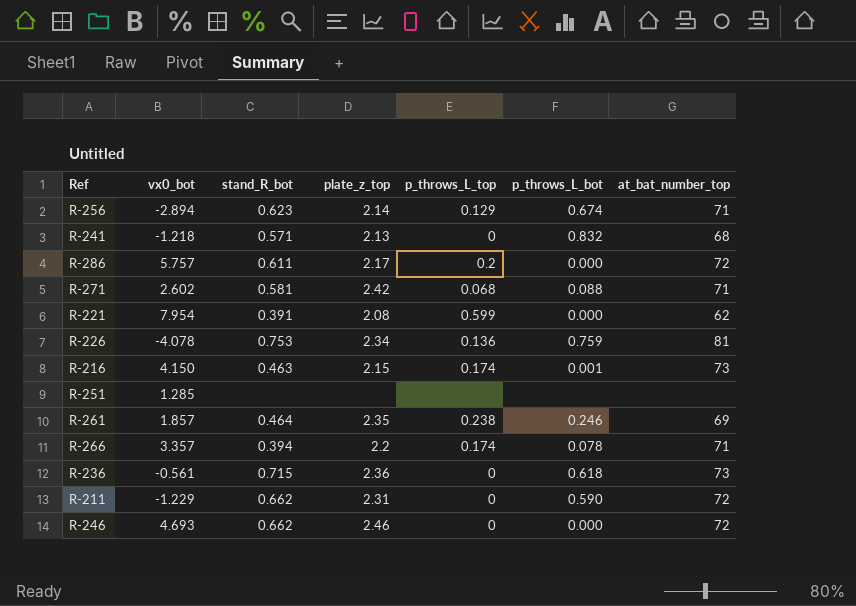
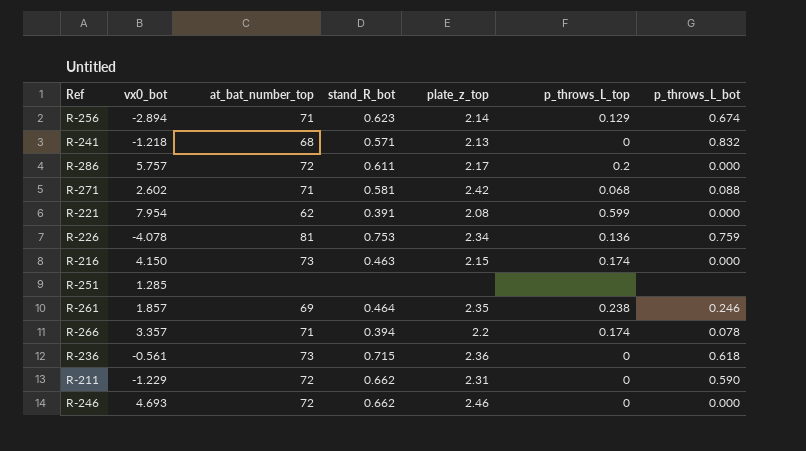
column at_bat_number_top | position: 7 -> 3
R-216 | p_throws_L_bot: 0.001 -> 0.000

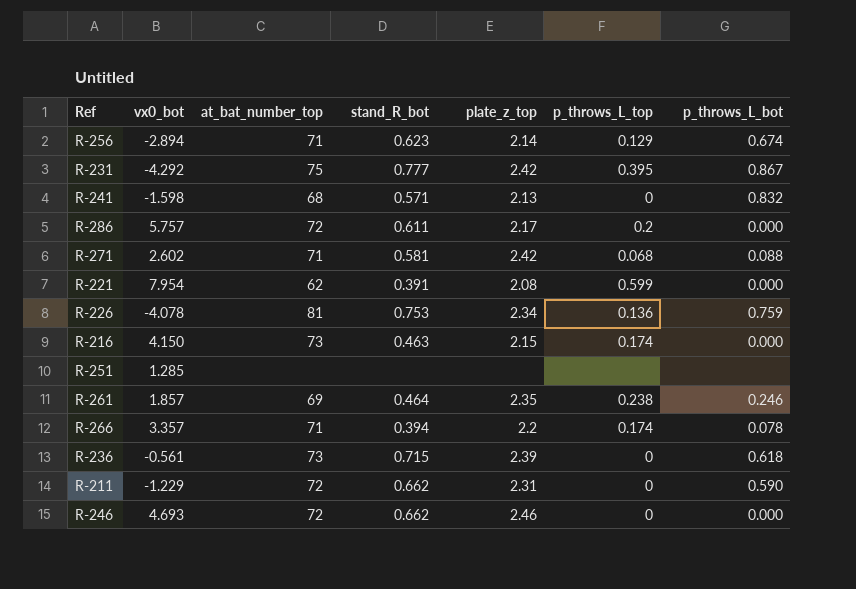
row R-231: none -> -4.292 | 75 | 0.777 | 2.42 | 0.395 | 0.867
R-241 | vx0_bot: -1.218 -> -1.598
R-236 | plate_z_top: 2.36 -> 2.39

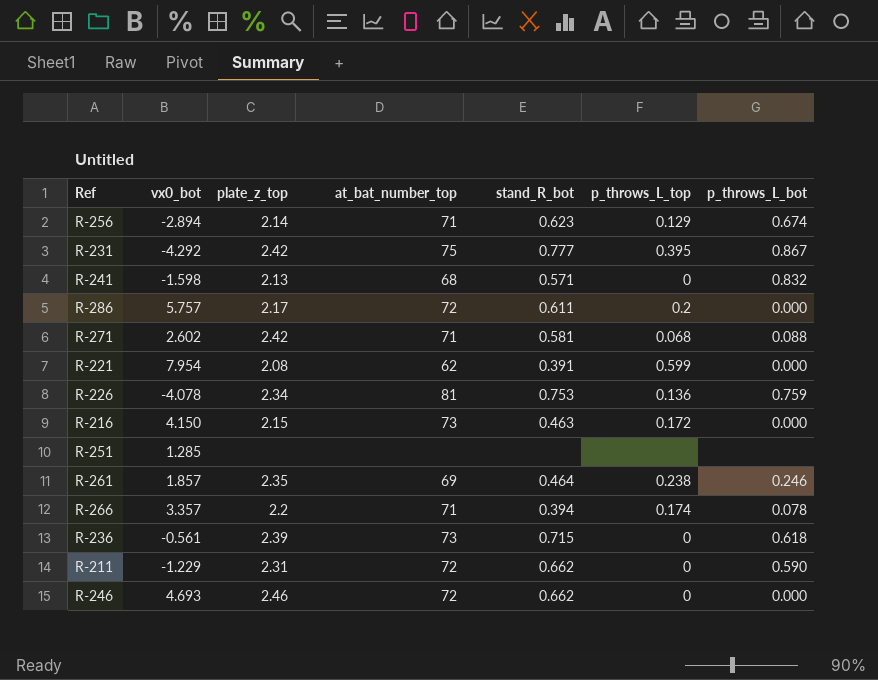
column plate_z_top | position: 5 -> 3
R-216 | p_throws_L_top: 0.174 -> 0.172

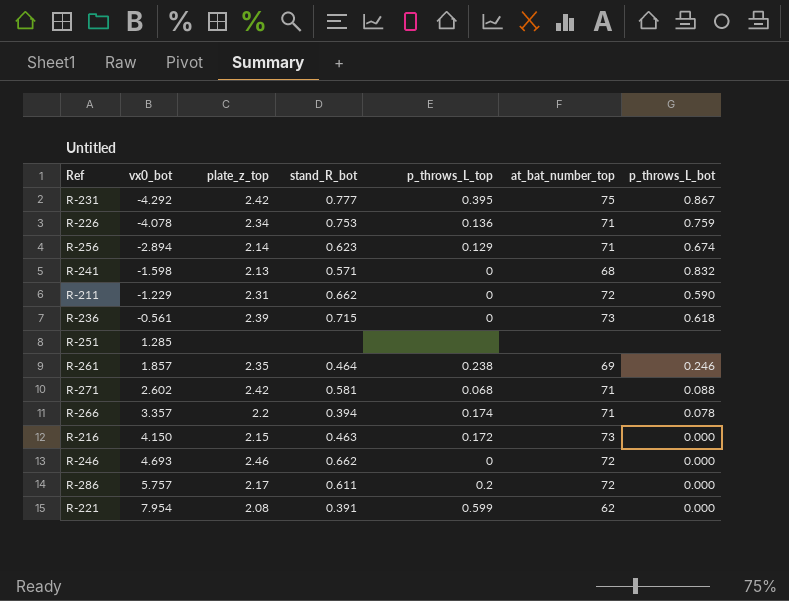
row order: none -> vx0_bot ascending
column at_bat_number_top | position: 4 -> 6
R-226 | at_bat_number_top: 81 -> 71

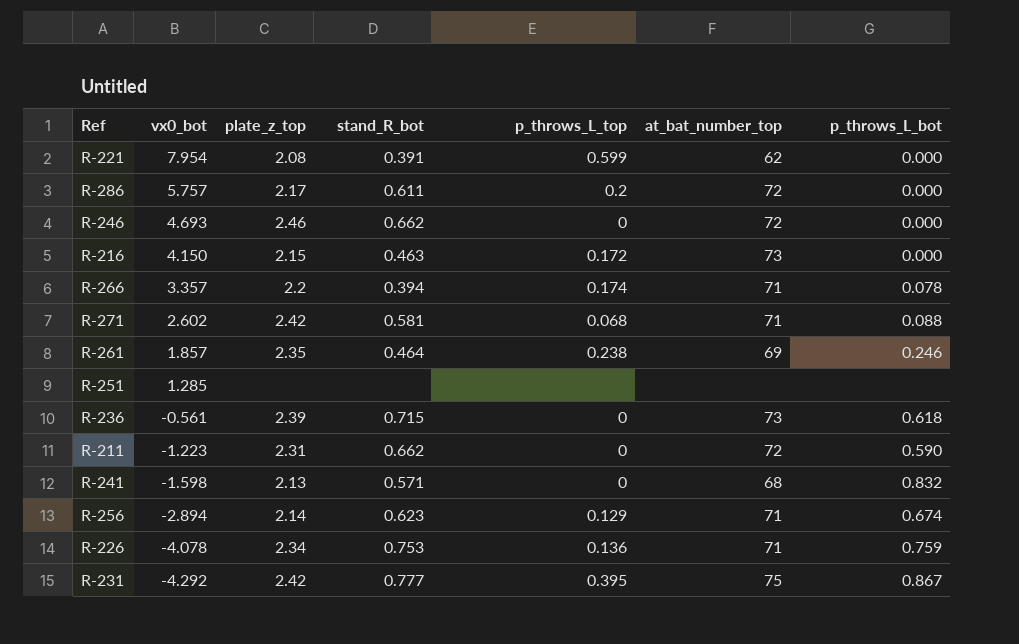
row order: vx0_bot ascending -> vx0_bot descending
R-211 | vx0_bot: -1.229 -> -1.223

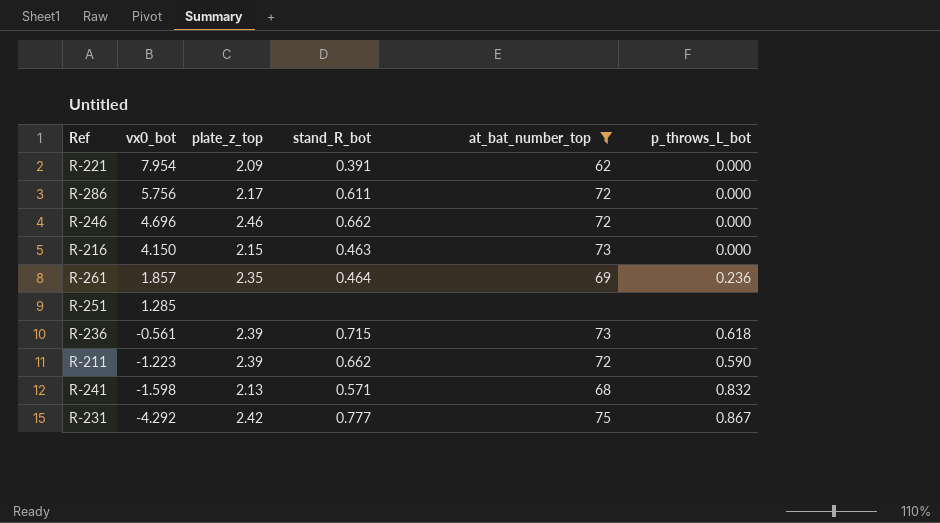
filter: none -> at_bat_number_top != 71
column p_throws_L_top | position: 5 -> none
R-221 | plate_z_top: 2.08 -> 2.09
R-286 | vx0_bot: 5.757 -> 5.756
R-246 | vx0_bot: 4.693 -> 4.696
R-261 | p_throws_L_bot: 0.246 -> 0.236
R-211 | plate_z_top: 2.31 -> 2.39

